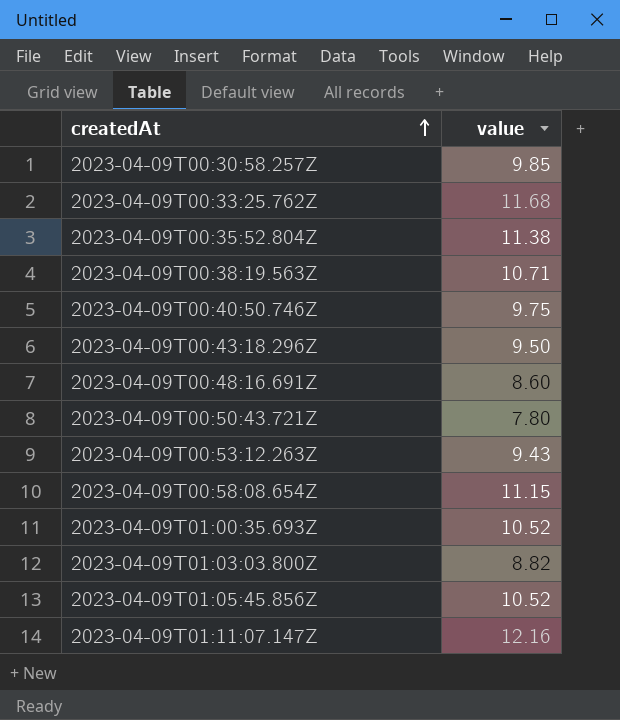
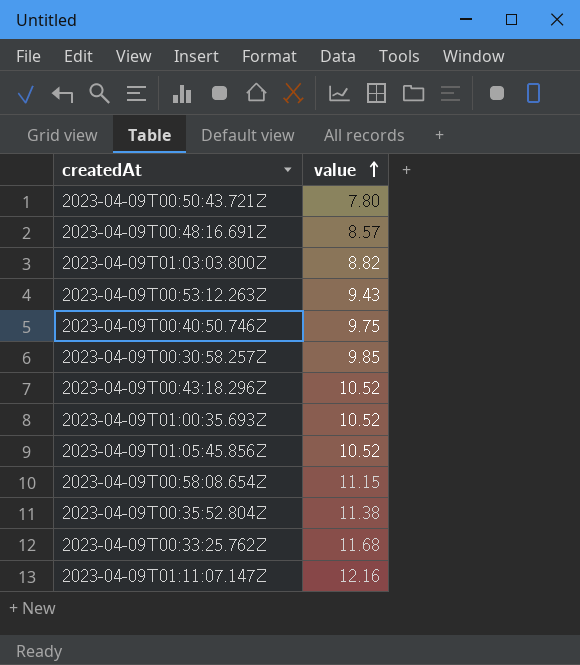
row order: createdAt ascending -> value ascending
row 2023-04-09T00:38:19.563Z: 10.71 -> none
2023-04-09T00:48:16.691Z | value: 8.60 -> 8.57
2023-04-09T00:43:18.296Z | value: 9.50 -> 10.52

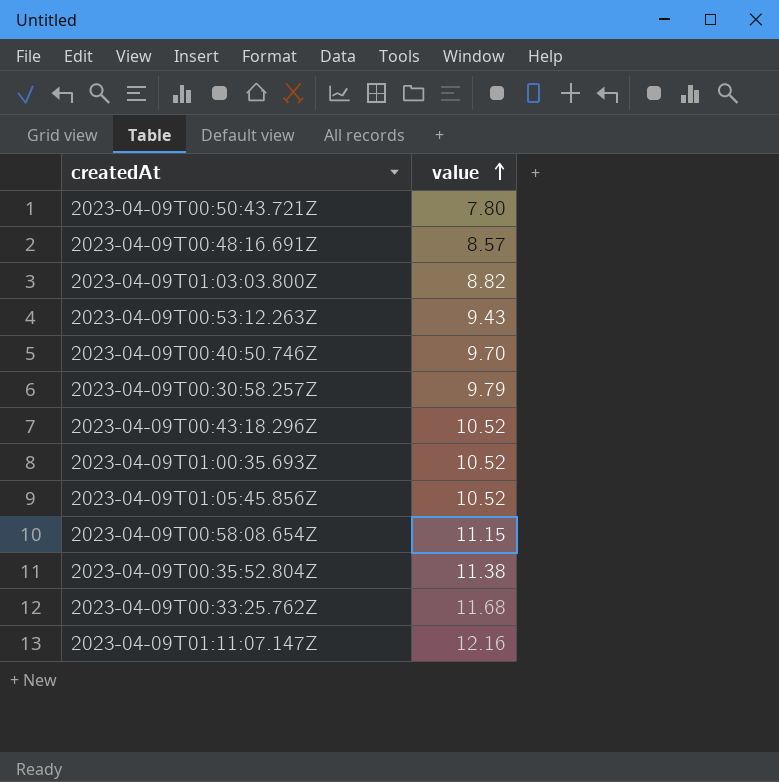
2023-04-09T00:40:50.746Z | value: 9.75 -> 9.70
2023-04-09T00:30:58.257Z | value: 9.85 -> 9.79

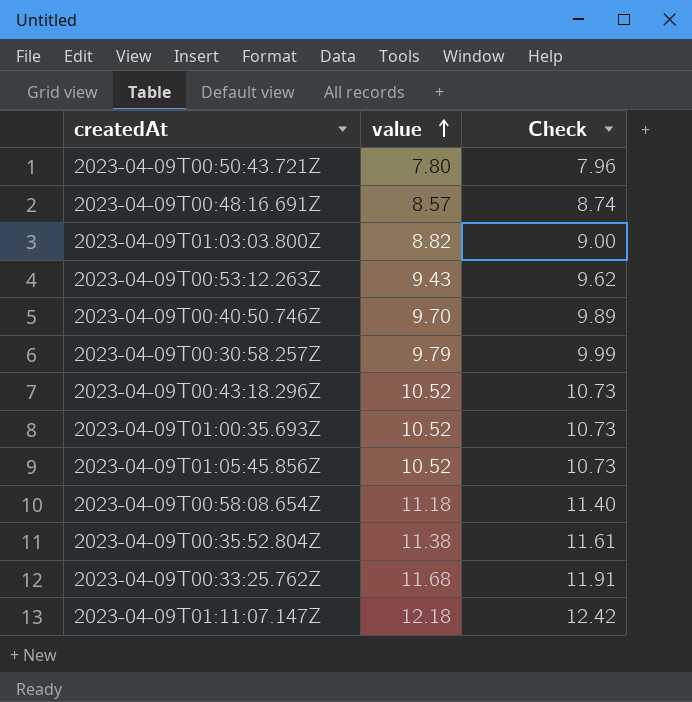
column Check | formula: none -> [value] * 1.02
2023-04-09T00:58:08.654Z | value: 11.15 -> 11.18
2023-04-09T01:11:07.147Z | value: 12.16 -> 12.18

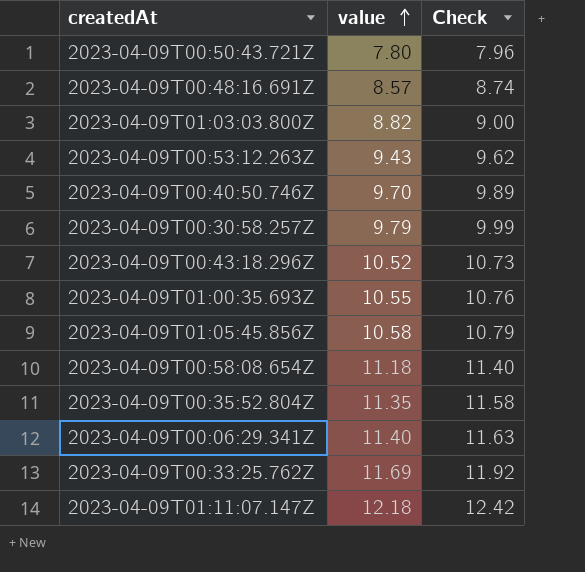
2023-04-09T01:00:35.693Z | value: 10.52 -> 10.55
2023-04-09T01:00:35.693Z | Check: 10.73 -> 10.76
2023-04-09T01:05:45.856Z | value: 10.52 -> 10.58
2023-04-09T01:05:45.856Z | Check: 10.73 -> 10.79
2023-04-09T00:35:52.804Z | value: 11.38 -> 11.35
2023-04-09T00:35:52.804Z | Check: 11.61 -> 11.58
row 2023-04-09T00:06:29.341Z: none -> 11.40 | 11.63
2023-04-09T00:33:25.762Z | value: 11.68 -> 11.69
2023-04-09T00:33:25.762Z | Check: 11.91 -> 11.92

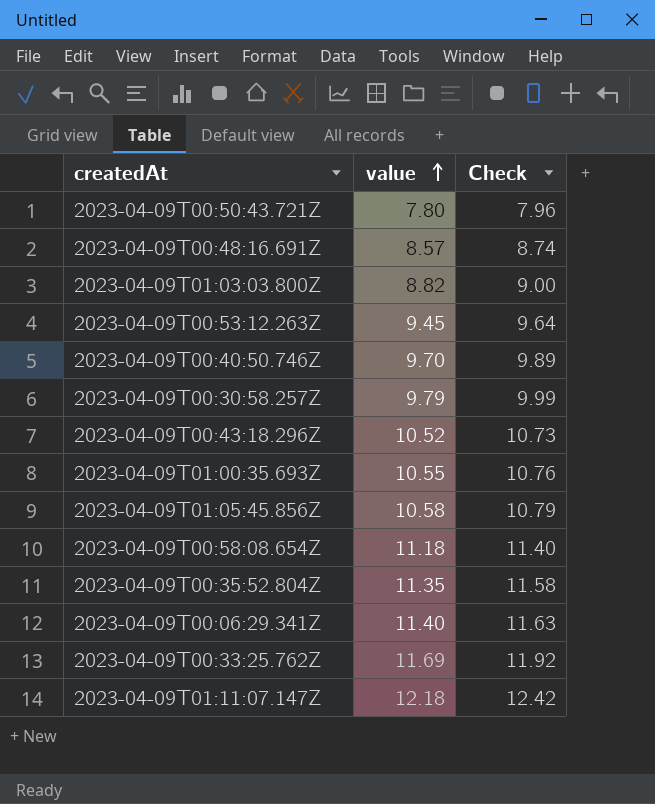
2023-04-09T00:53:12.263Z | value: 9.43 -> 9.45
2023-04-09T00:53:12.263Z | Check: 9.62 -> 9.64

